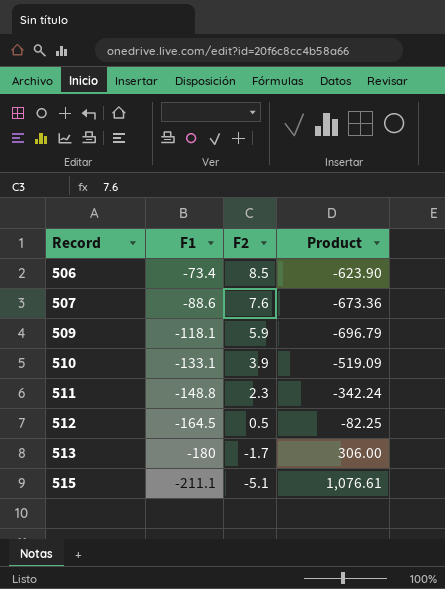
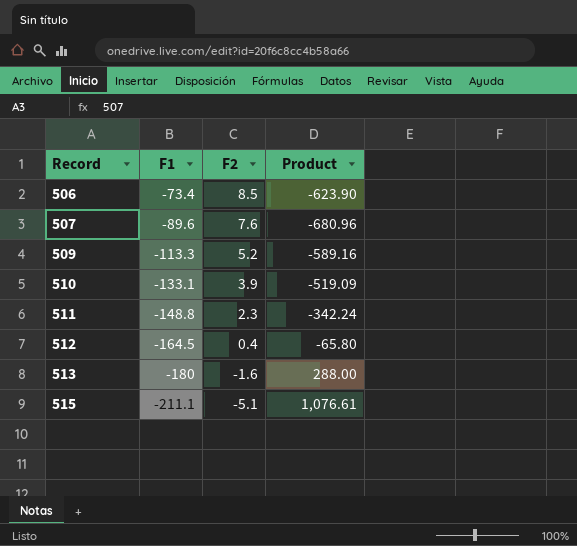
507 | F1: -88.6 -> -89.6
507 | Product: -673.36 -> -680.96
509 | F1: -118.1 -> -113.3
509 | F2: 5.9 -> 5.2
509 | Product: -696.79 -> -589.16
512 | F2: 0.5 -> 0.4
512 | Product: -82.25 -> -65.80
513 | F2: -1.7 -> -1.6
513 | Product: 306.00 -> 288.00

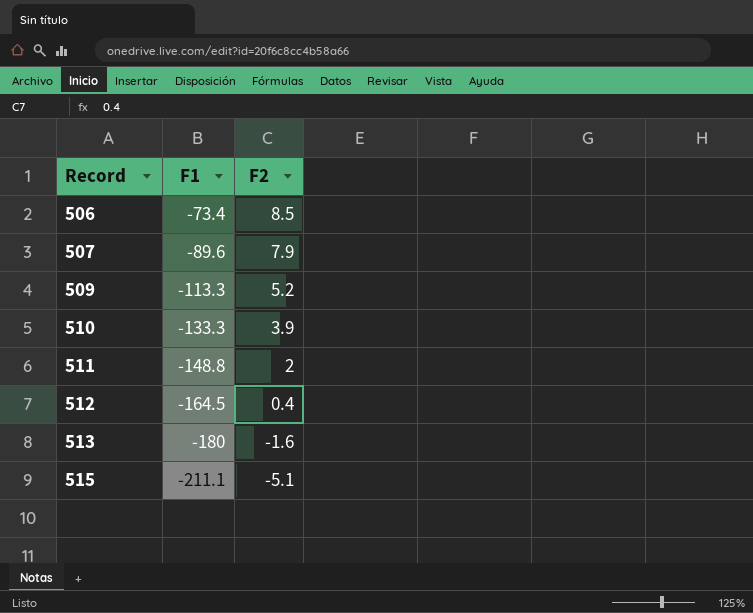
column Product | formula: [F1] * [F2] -> none
507 | F2: 7.6 -> 7.9
510 | F1: -133.1 -> -133.3
511 | F2: 2.3 -> 2

